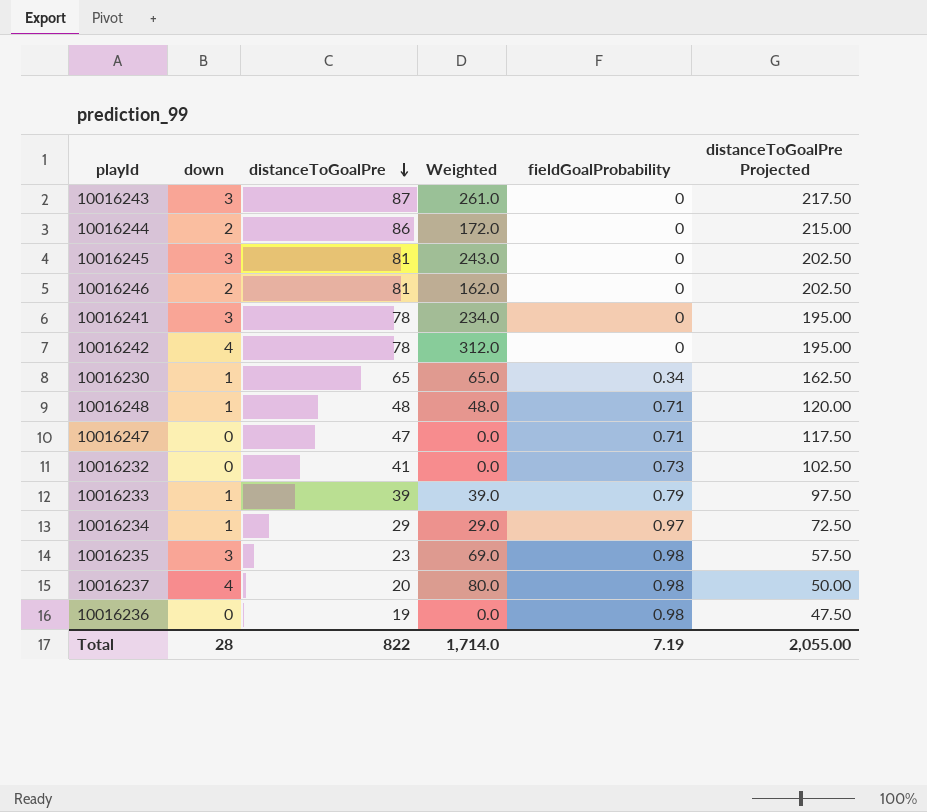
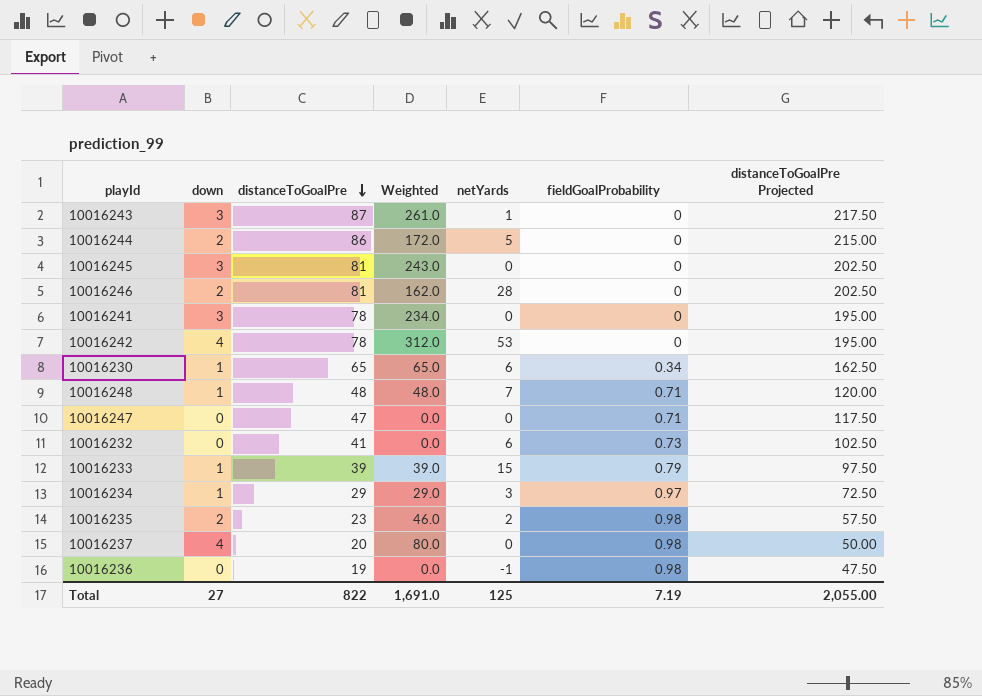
column netYards | position: none -> 5
10016235 | down: 3 -> 2
10016235 | Weighted: 69.0 -> 46.0
Total | down: 28 -> 27
Total | Weighted: 1,714.0 -> 1,691.0

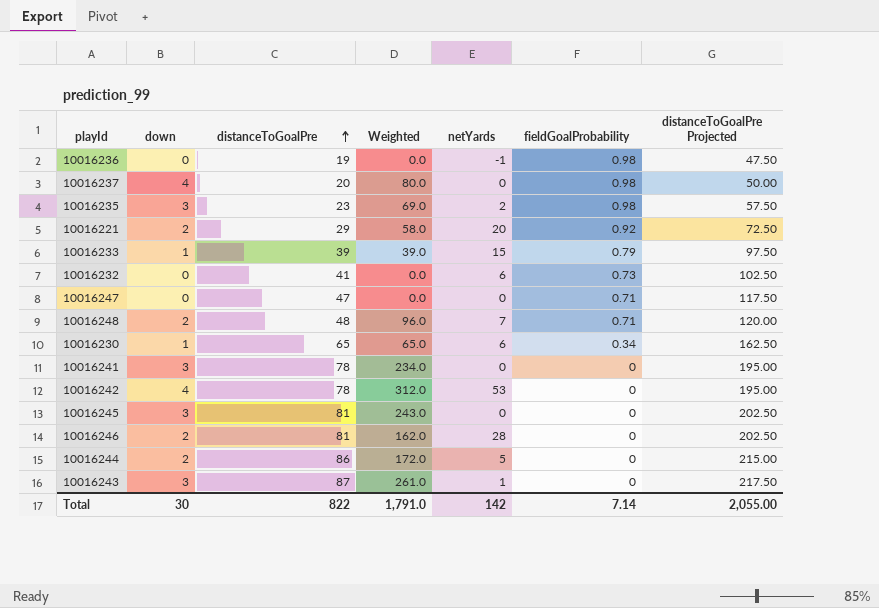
row order: distanceToGoalPre descending -> distanceToGoalPre ascending
row 10016234: 1 | 29 | 29.0 | 3 | 0.97 | 72.50 -> none
10016235 | down: 2 -> 3
10016235 | Weighted: 46.0 -> 69.0
row 10016221: none -> 2 | 29 | 58.0 | 20 | 0.92 | 72.50
10016248 | down: 1 -> 2
10016248 | Weighted: 48.0 -> 96.0
Total | down: 27 -> 30
Total | Weighted: 1,691.0 -> 1,791.0
Total | netYards: 125 -> 142
Total | fieldGoalProbability: 7.19 -> 7.14

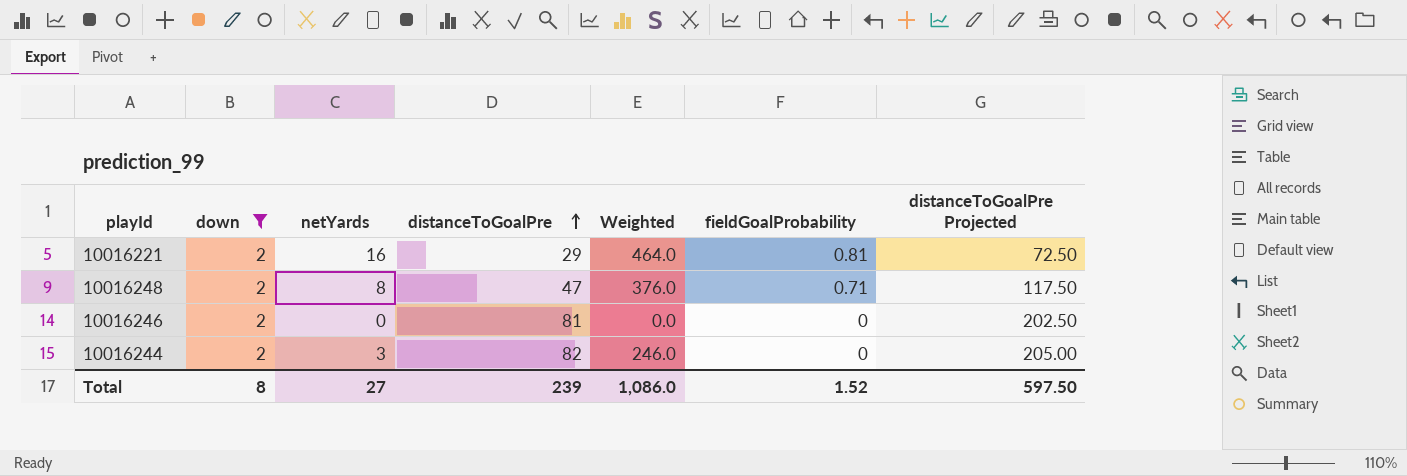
filter: none -> down = 2
column netYards | position: 5 -> 3
column Weighted | formula: [down] * [distanceToGoalPre] -> [netYards] * [distanceToGoalPre]
10016221 | netYards: 20 -> 16
10016221 | fieldGoalProbability: 0.92 -> 0.81
10016248 | netYards: 7 -> 8
10016248 | distanceToGoalPre: 48 -> 47
10016248 | distanceToGoalPre Projected: 120.00 -> 117.50
10016246 | netYards: 28 -> 0
10016244 | netYards: 5 -> 3
10016244 | distanceToGoalPre: 86 -> 82
10016244 | distanceToGoalPre Projected: 215.00 -> 205.00
Total | down: 30 -> 8
Total | netYards: 142 -> 27
Total | distanceToGoalPre: 822 -> 239
Total | Weighted: 1,791.0 -> 1,086.0
Total | fieldGoalProbability: 7.14 -> 1.52
Total | distanceToGoalPre Projected: 2,055.00 -> 597.50

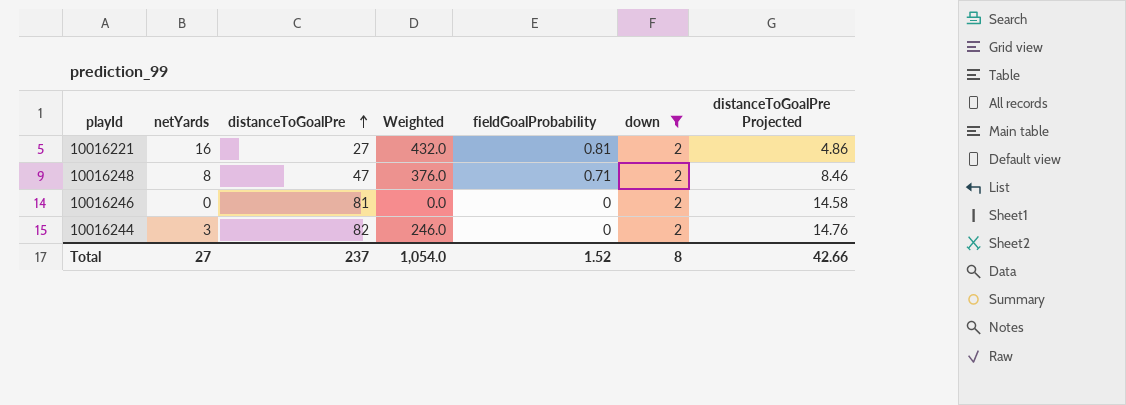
column down | position: 2 -> 6
column distanceToGoalPre Projected | formula: [distanceToGoalPre] * 2.5 -> [distanceToGoalPre] * 0.18
10016221 | distanceToGoalPre: 29 -> 27
10016221 | Weighted: 464.0 -> 432.0
Total | distanceToGoalPre: 239 -> 237
Total | Weighted: 1,086.0 -> 1,054.0
Total | distanceToGoalPre Projected: 597.50 -> 42.66

